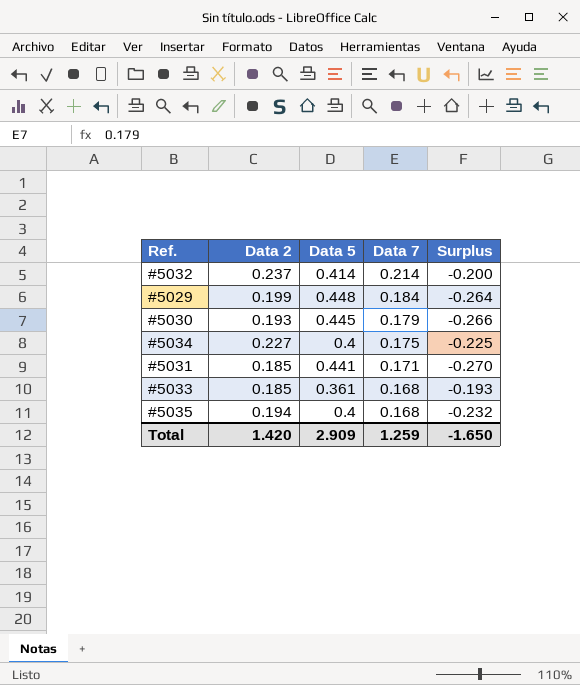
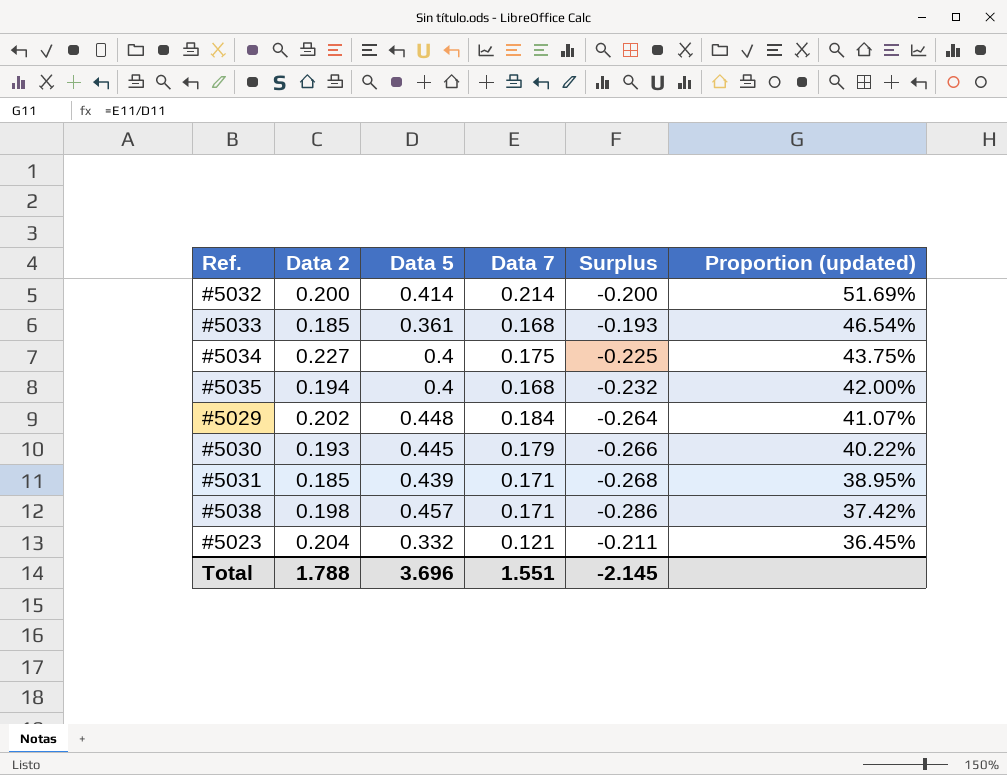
row order: Data 7 descending -> Proportion (updated) descending
column Proportion (updated) | formula: none -> [Data 7] / [Data 5]
#5032 | Data 2: 0.237 -> 0.200
#5029 | Data 2: 0.199 -> 0.202
#5031 | Data 5: 0.441 -> 0.439
#5031 | Surplus: -0.270 -> -0.268
row #5038: none -> 0.198 | 0.457 | 0.171 | -0.286 | 37.42%
row #5023: none -> 0.204 | 0.332 | 0.121 | -0.211 | 36.45%
Total | Data 2: 1.420 -> 1.788
Total | Data 5: 2.909 -> 3.696
Total | Data 7: 1.259 -> 1.551
Total | Surplus: -1.650 -> -2.145

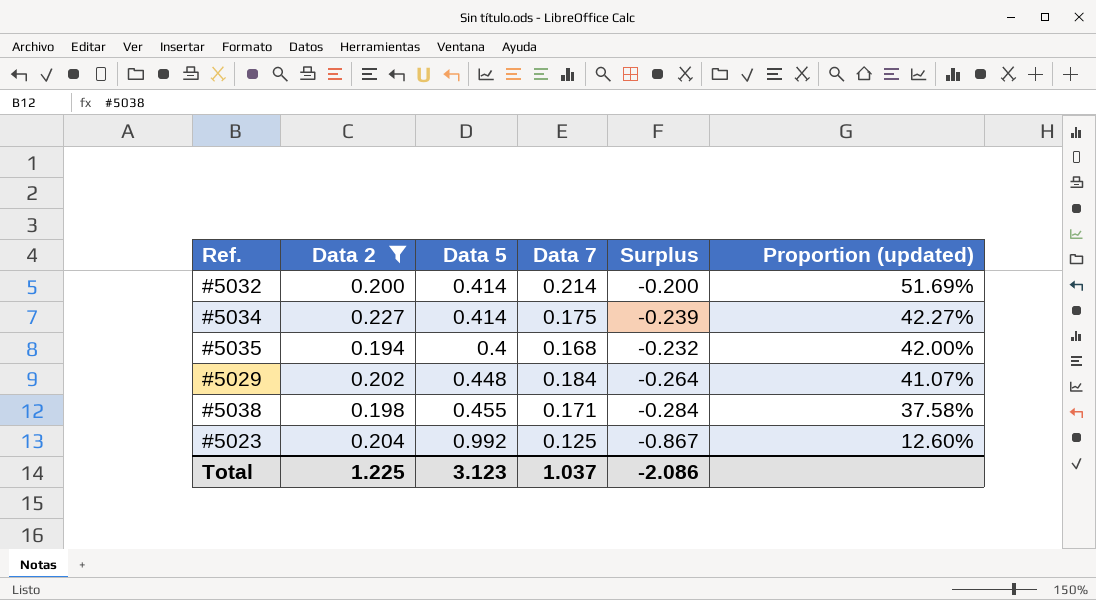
filter: none -> Data 2 >= 0.194
#5034 | Data 5: 0.4 -> 0.414
#5034 | Surplus: -0.225 -> -0.239
#5034 | Proportion (updated): 43.75% -> 42.27%
#5038 | Data 5: 0.457 -> 0.455
#5038 | Surplus: -0.286 -> -0.284
#5038 | Proportion (updated): 37.42% -> 37.58%
#5023 | Data 5: 0.332 -> 0.992
#5023 | Data 7: 0.121 -> 0.125
#5023 | Surplus: -0.211 -> -0.867
#5023 | Proportion (updated): 36.45% -> 12.60%
Total | Data 2: 1.788 -> 1.225
Total | Data 5: 3.696 -> 3.123
Total | Data 7: 1.551 -> 1.037
Total | Surplus: -2.145 -> -2.086

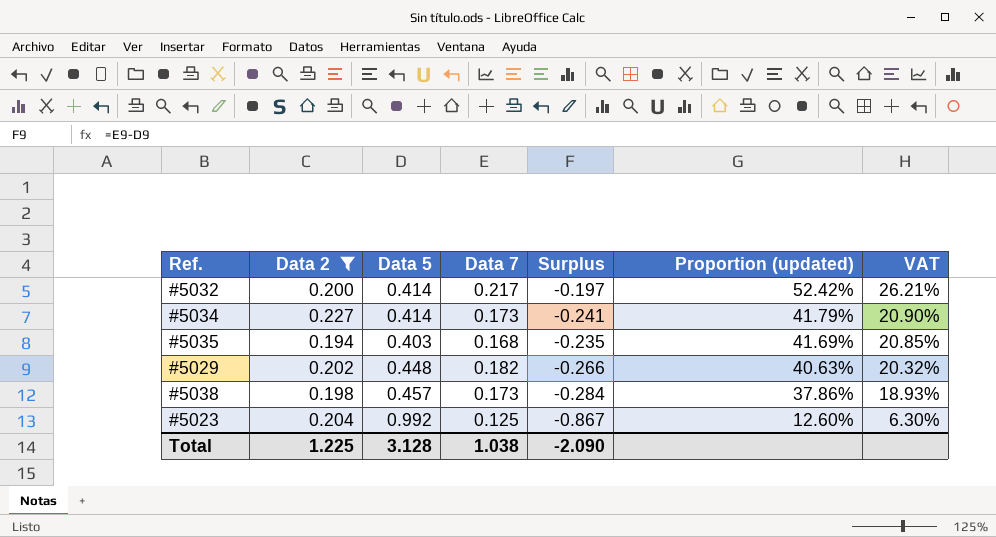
column VAT | formula: none -> [Proportion (updated)] * 0.5
#5032 | Data 7: 0.214 -> 0.217
#5032 | Surplus: -0.200 -> -0.197
#5032 | Proportion (updated): 51.69% -> 52.42%
#5034 | Data 7: 0.175 -> 0.173
#5034 | Surplus: -0.239 -> -0.241
#5034 | Proportion (updated): 42.27% -> 41.79%
#5035 | Data 5: 0.4 -> 0.403
#5035 | Surplus: -0.232 -> -0.235
#5035 | Proportion (updated): 42.00% -> 41.69%
#5029 | Data 7: 0.184 -> 0.182
#5029 | Surplus: -0.264 -> -0.266
#5029 | Proportion (updated): 41.07% -> 40.63%
#5038 | Data 5: 0.455 -> 0.457
#5038 | Data 7: 0.171 -> 0.173
#5038 | Proportion (updated): 37.58% -> 37.86%
Total | Data 5: 3.123 -> 3.128
Total | Data 7: 1.037 -> 1.038
Total | Surplus: -2.086 -> -2.090

